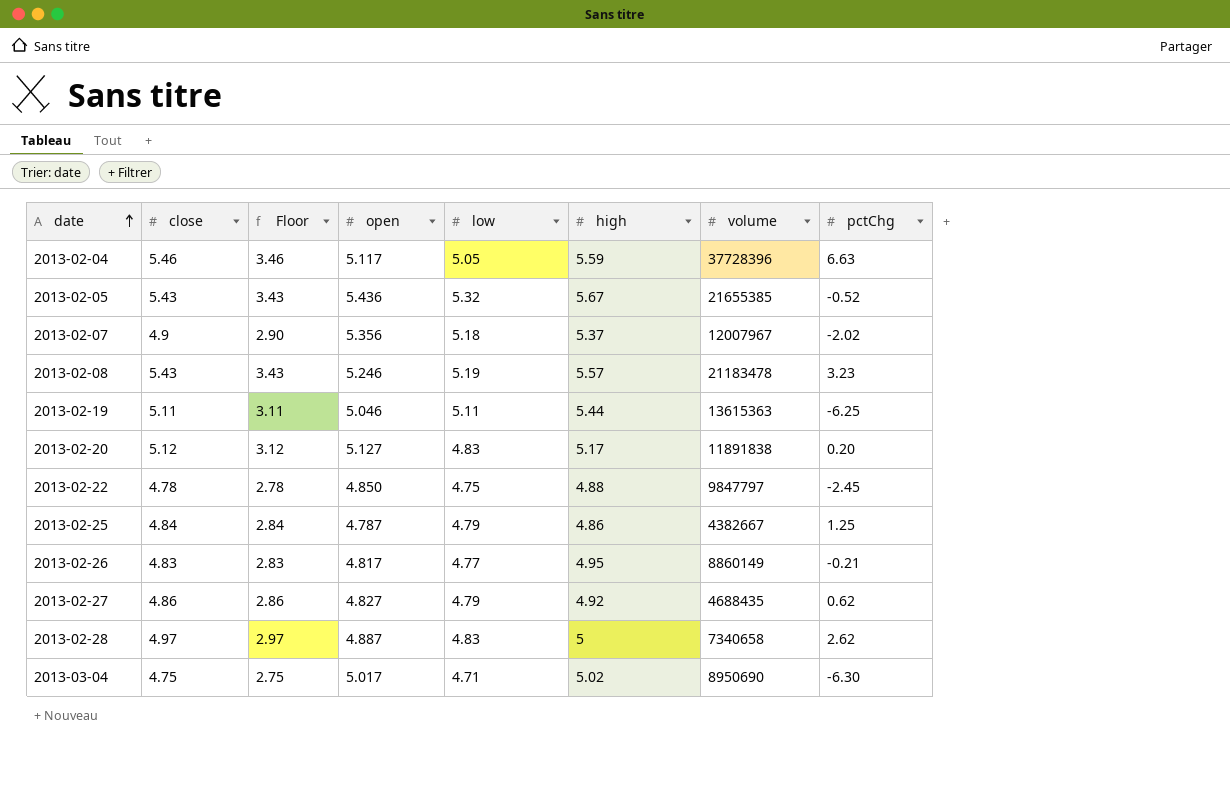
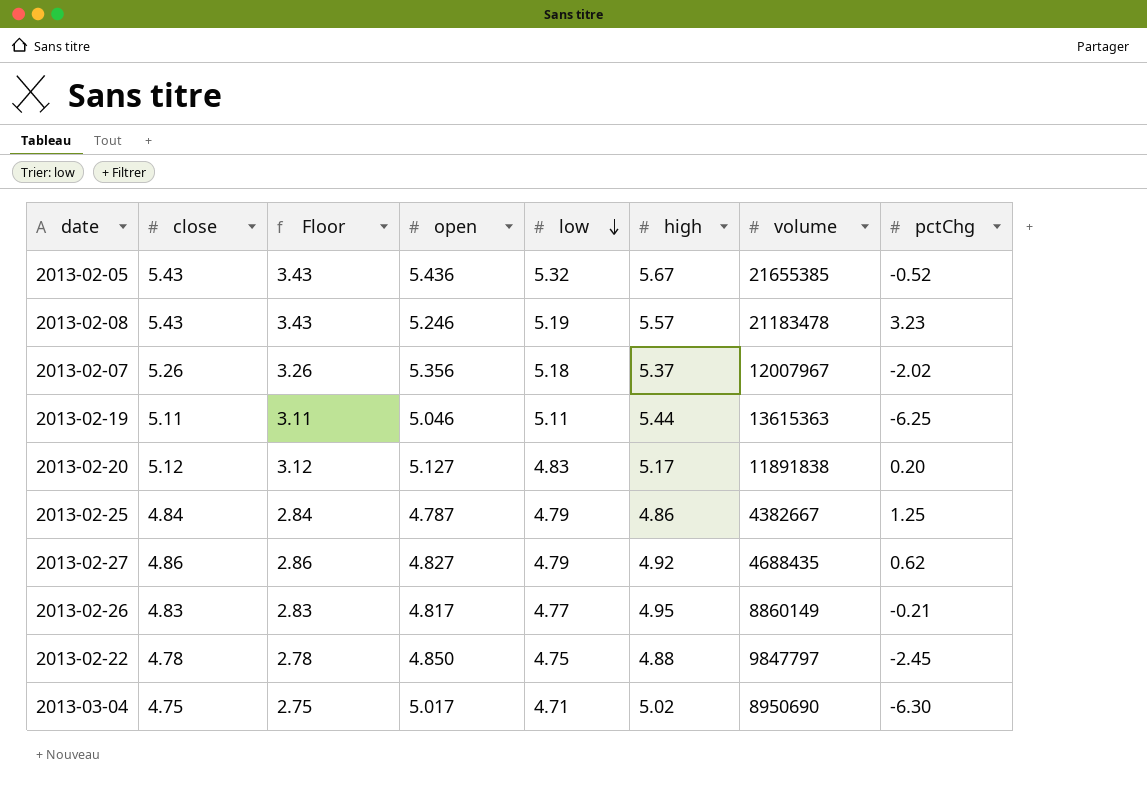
row order: date ascending -> low descending
row 2013-02-04: 5.46 | 3.46 | 5.117 | 5.05 | 5.59 | 37728396 | 6.63 -> none
row 2013-02-28: 4.97 | 2.97 | 4.887 | 4.83 | 5 | 7340658 | 2.62 -> none
2013-02-07 | close: 4.9 -> 5.26
2013-02-07 | Floor: 2.90 -> 3.26

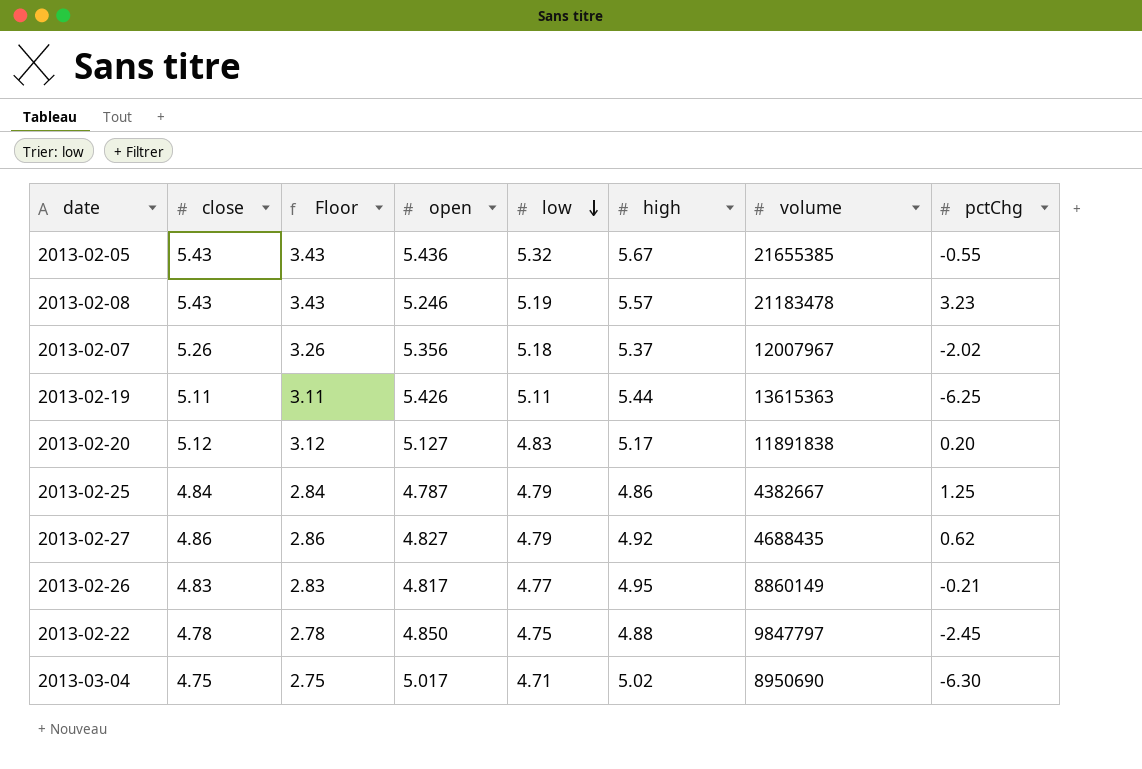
2013-02-05 | pctChg: -0.52 -> -0.55
2013-02-19 | open: 5.046 -> 5.426

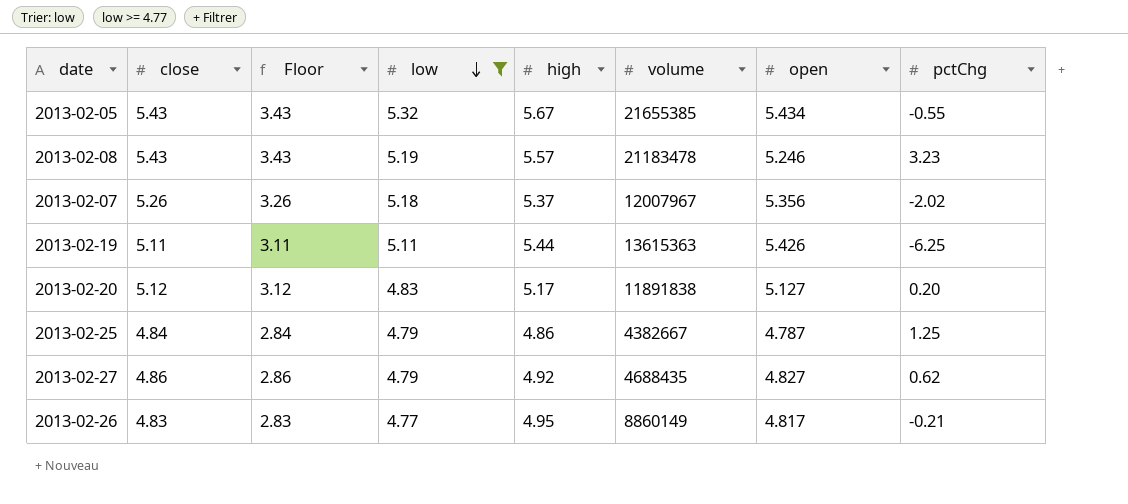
filter: none -> low >= 4.77
column open | position: 4 -> 7
2013-02-05 | open: 5.436 -> 5.434

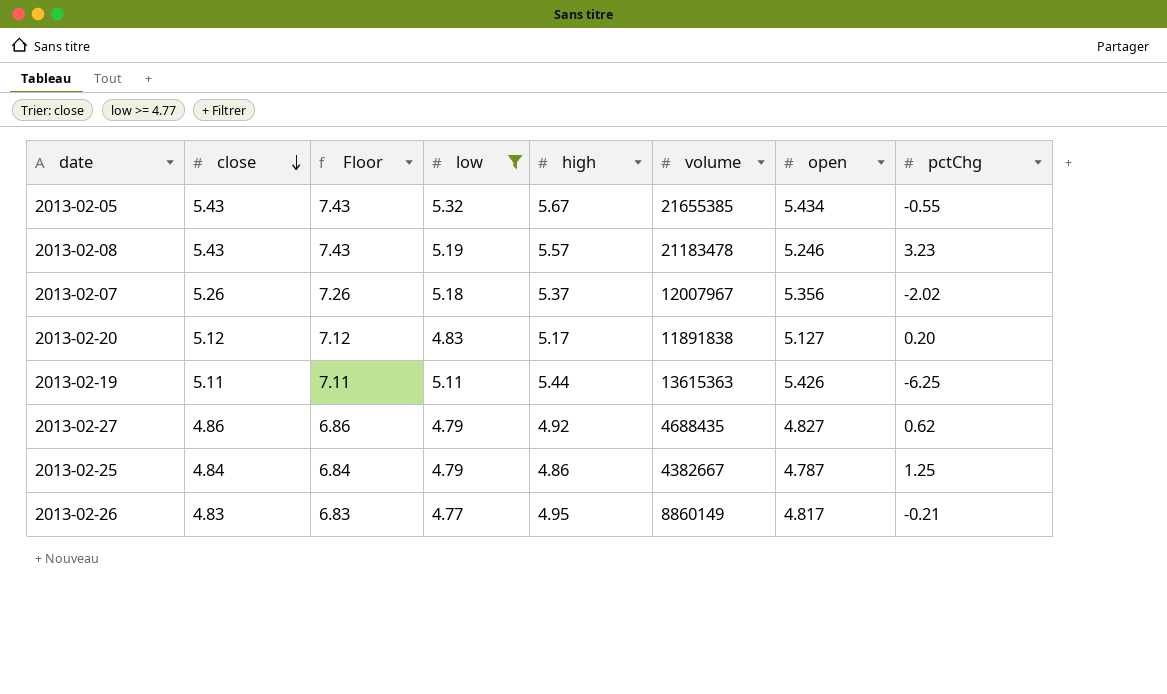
row order: low descending -> close descending
column Floor | formula: [close] - 2 -> [close] + 2

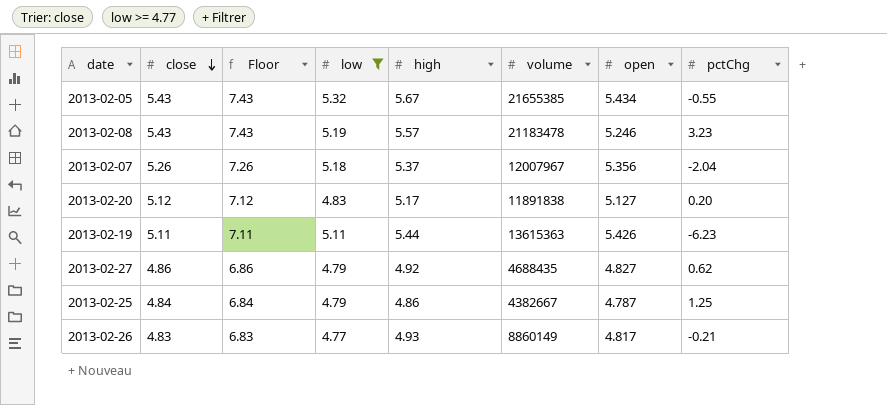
2013-02-07 | pctChg: -2.02 -> -2.04
2013-02-19 | pctChg: -6.25 -> -6.23
2013-02-26 | high: 4.95 -> 4.93

